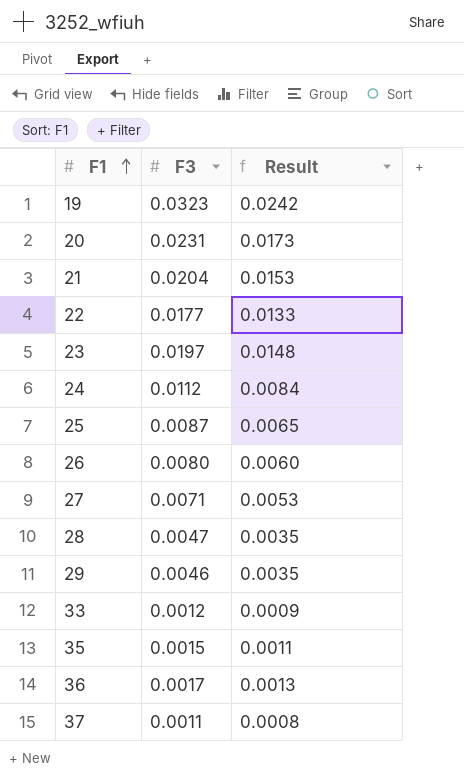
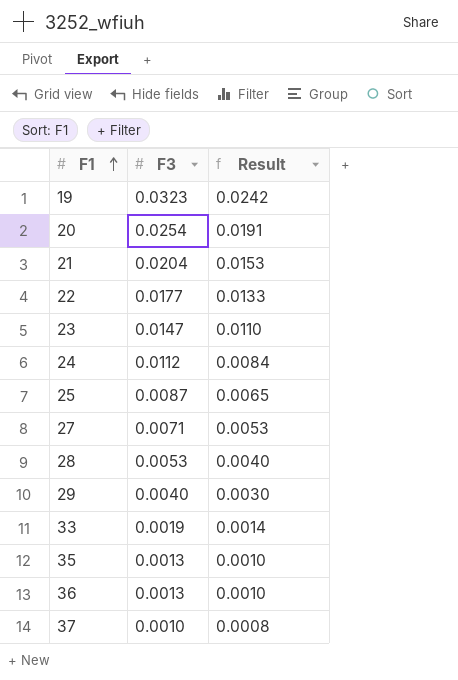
row 26: 0.0080 | 0.0060 -> none
20 | F3: 0.0231 -> 0.0254
20 | Result: 0.0173 -> 0.0191
23 | F3: 0.0197 -> 0.0147
23 | Result: 0.0148 -> 0.0110
28 | F3: 0.0047 -> 0.0053
28 | Result: 0.0035 -> 0.0040
29 | F3: 0.0046 -> 0.0040
29 | Result: 0.0035 -> 0.0030
33 | F3: 0.0012 -> 0.0019
33 | Result: 0.0009 -> 0.0014
35 | F3: 0.0015 -> 0.0013
35 | Result: 0.0011 -> 0.0010
36 | F3: 0.0017 -> 0.0013
36 | Result: 0.0013 -> 0.0010
37 | F3: 0.0011 -> 0.0010

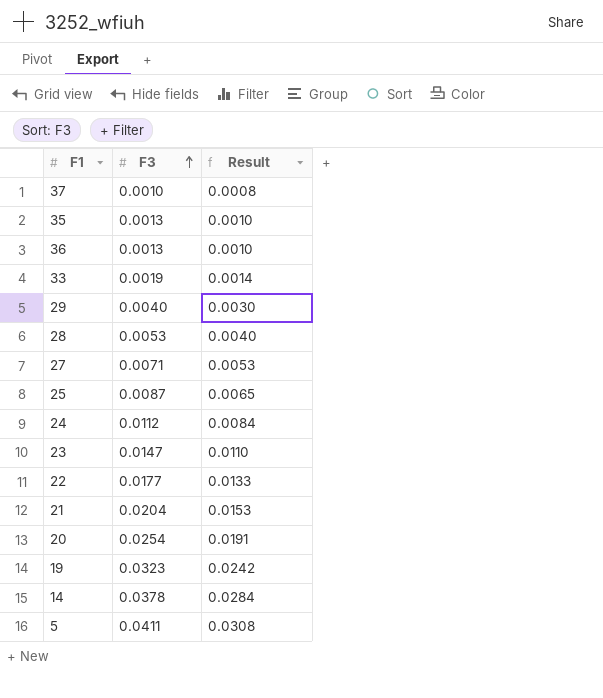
row order: F1 ascending -> F3 ascending
row 14: none -> 0.0378 | 0.0284
row 5: none -> 0.0411 | 0.0308

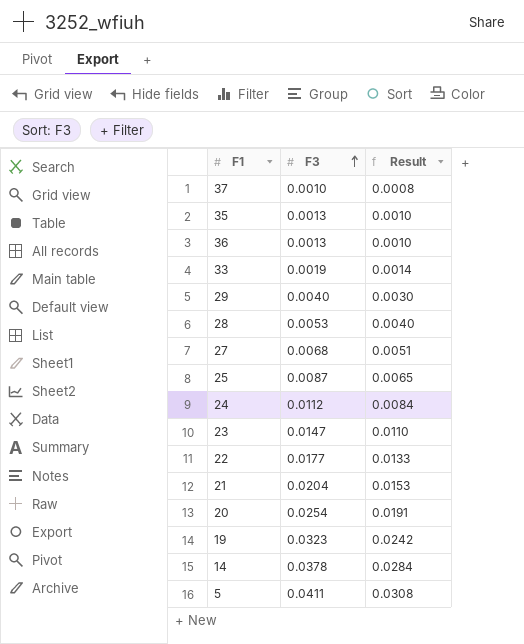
27 | F3: 0.0071 -> 0.0068
27 | Result: 0.0053 -> 0.0051

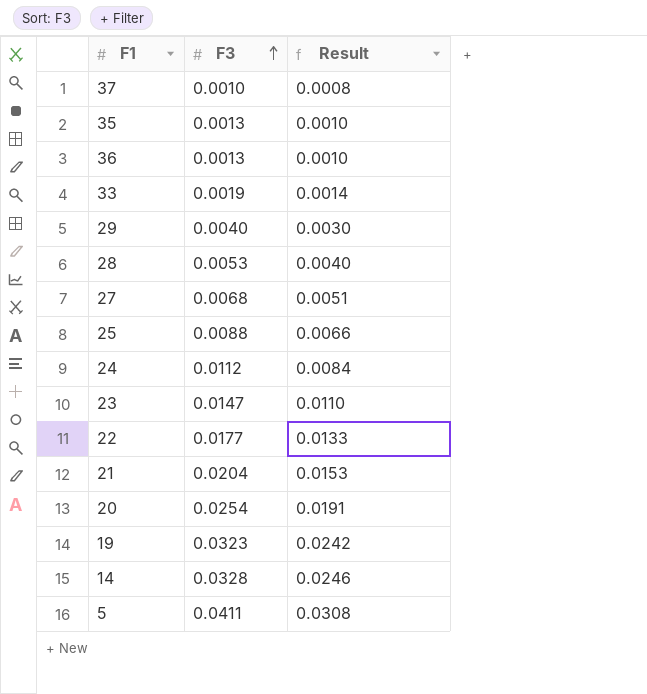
25 | F3: 0.0087 -> 0.0088
25 | Result: 0.0065 -> 0.0066
14 | F3: 0.0378 -> 0.0328
14 | Result: 0.0284 -> 0.0246

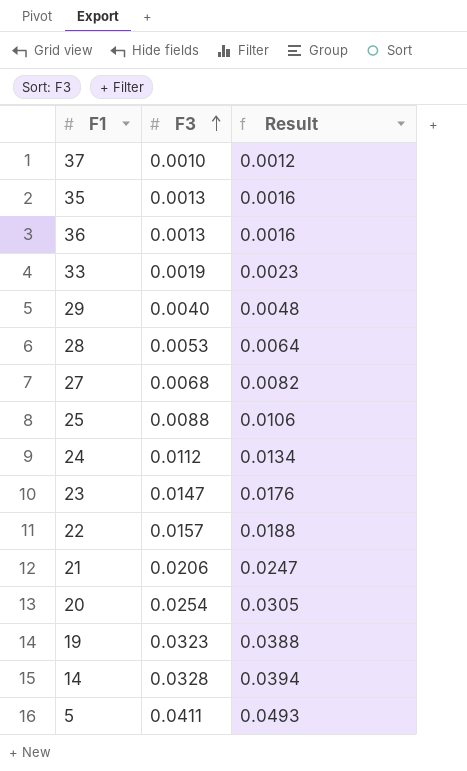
column Result | formula: [F3] * 0.75 -> [F3] * 1.2
22 | F3: 0.0177 -> 0.0157
21 | F3: 0.0204 -> 0.0206

